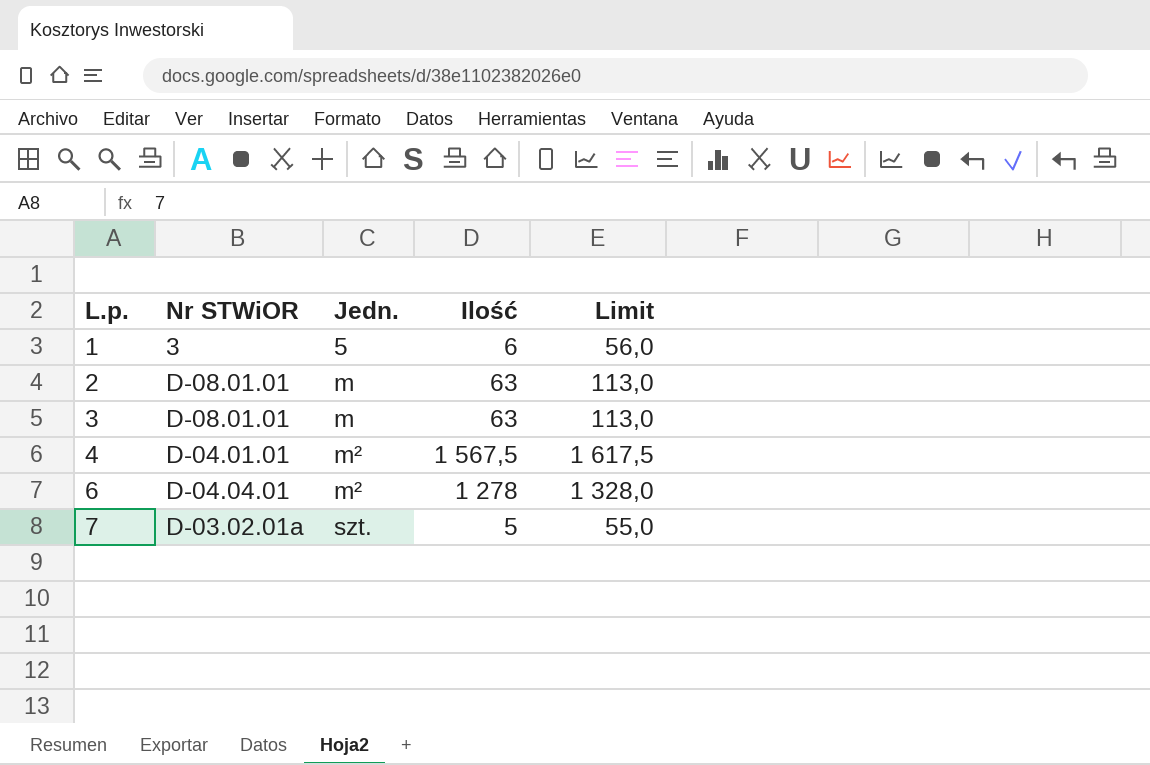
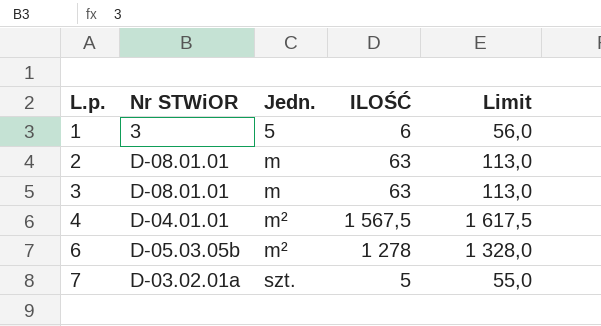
column name: Ilość -> ILOŚĆ
6 | Nr STWiOR: D-04.04.01 -> D-05.03.05b

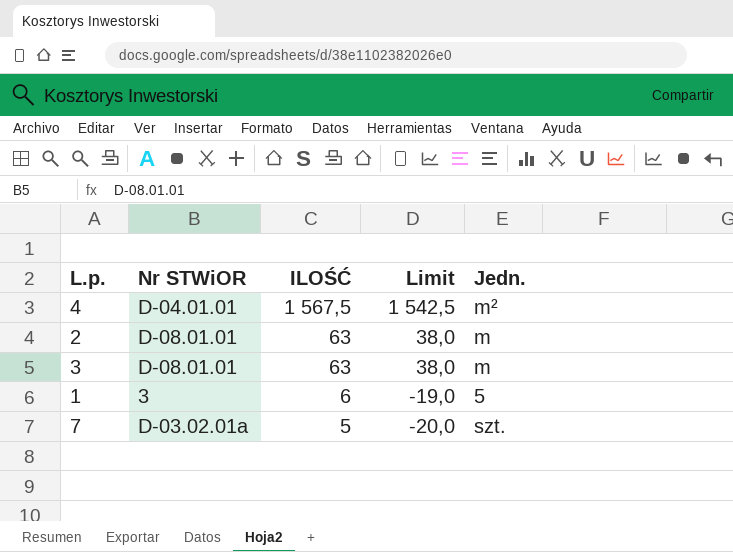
row order: L.p. ascending -> ILOŚĆ descending
column Limit | formula: [ILOŚĆ] + 50 -> [ILOŚĆ] - 25
column Jedn. | position: 3 -> 5
row 6: D-05.03.05b | m² | 1 278 | 1 328,0 -> none

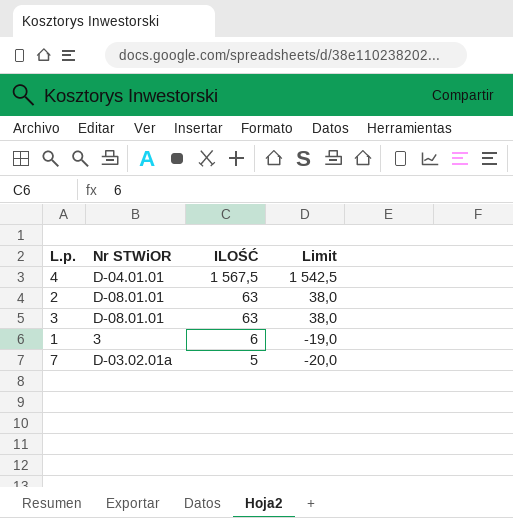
column Jedn. | position: 5 -> none

